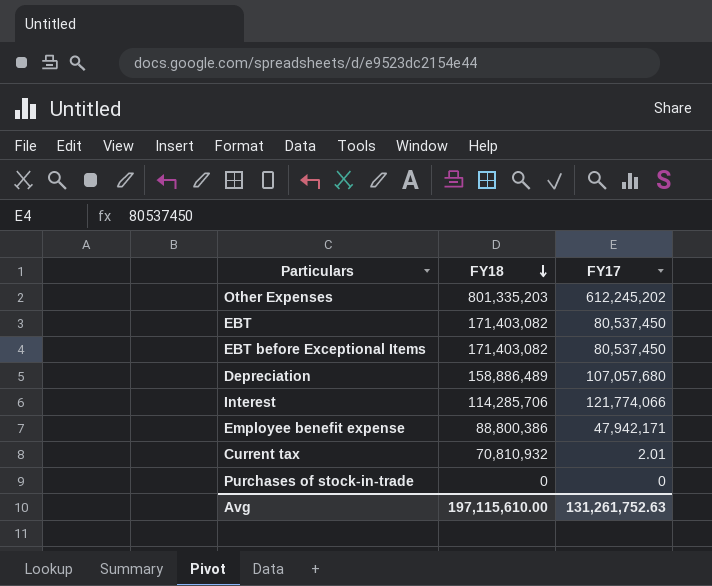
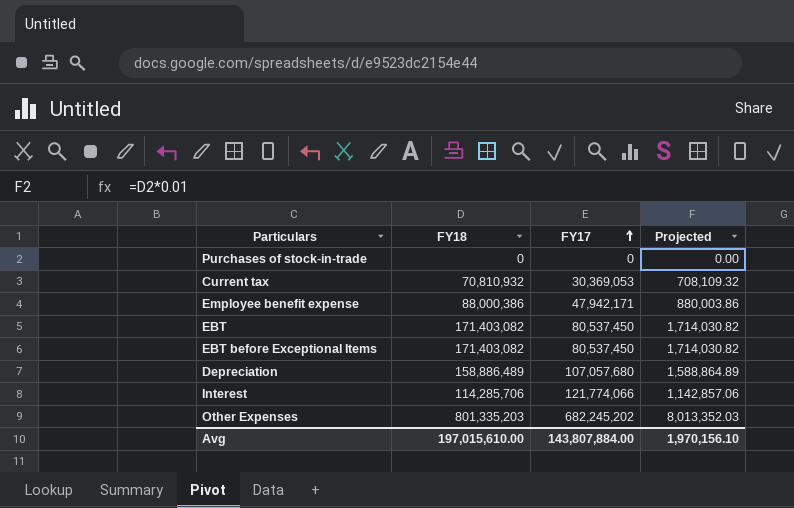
row order: FY18 descending -> FY17 ascending
column Projected | formula: none -> [FY18] * 0.01
Current tax | FY17: 2.01 -> 30,369,053
Employee benefit expense | FY18: 88,800,386 -> 88,000,386
Other Expenses | FY17: 612,245,202 -> 682,245,202
Avg | FY18: 197,115,610.00 -> 197,015,610.00
Avg | FY17: 131,261,752.63 -> 143,807,884.00

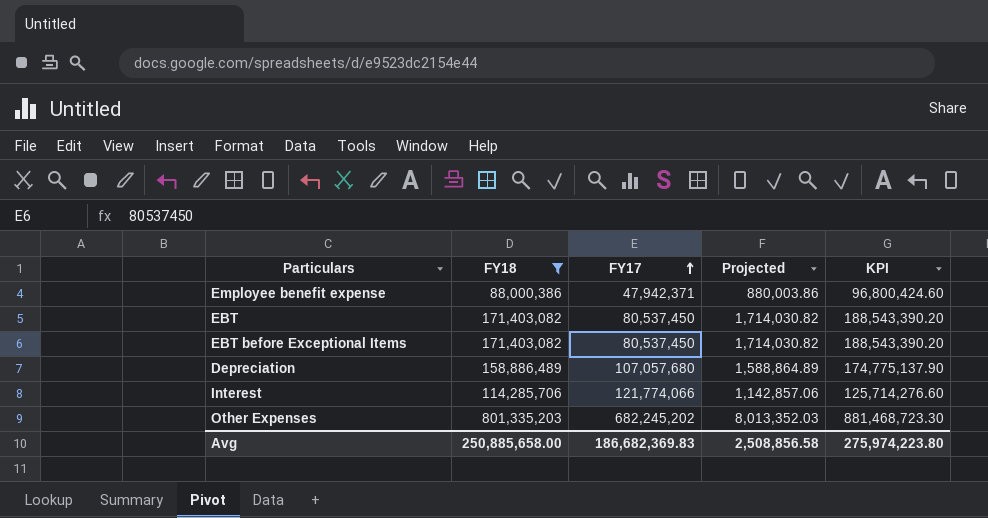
filter: none -> FY18 >= 88,000,386
column KPI | formula: none -> [FY18] * 1.1
Employee benefit expense | FY17: 47,942,171 -> 47,942,371
Avg | FY18: 197,015,610.00 -> 250,885,658.00
Avg | FY17: 143,807,884.00 -> 186,682,369.83
Avg | Projected: 1,970,156.10 -> 2,508,856.58

